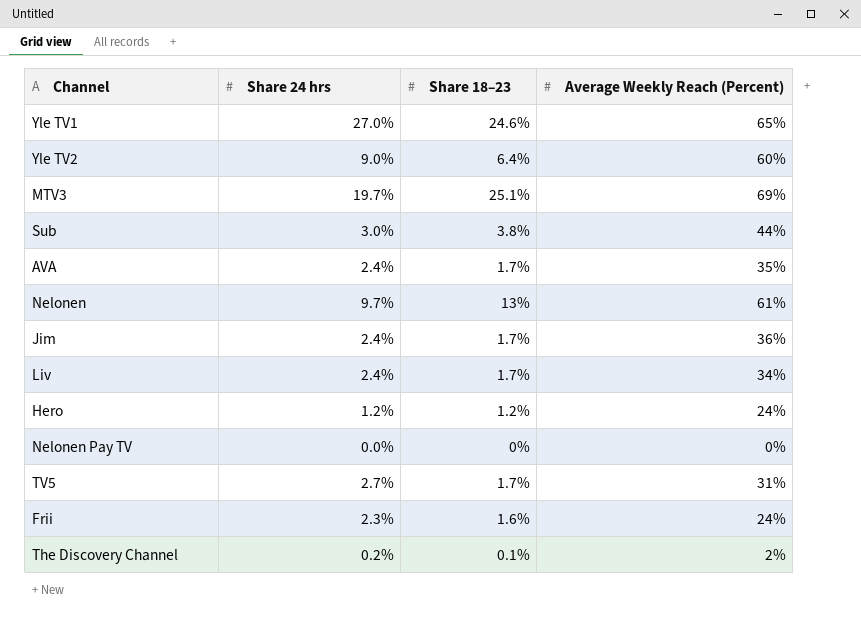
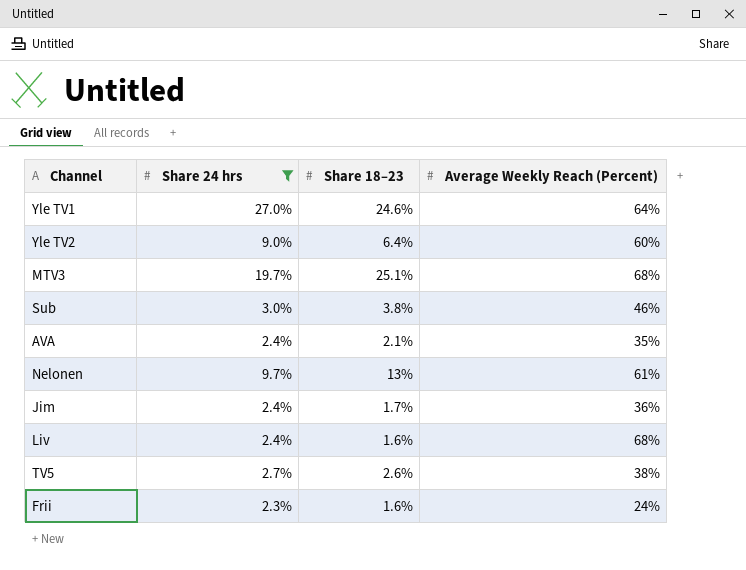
filter: none -> Share 24 hrs >= 2.3%
Yle TV1 | Average Weekly Reach (Percent): 65% -> 64%
MTV3 | Average Weekly Reach (Percent): 69% -> 68%
Sub | Average Weekly Reach (Percent): 44% -> 46%
AVA | Share 18–23: 1.7% -> 2.1%
Liv | Share 18–23: 1.7% -> 1.6%
Liv | Average Weekly Reach (Percent): 34% -> 68%
TV5 | Share 18–23: 1.7% -> 2.6%
TV5 | Average Weekly Reach (Percent): 31% -> 38%

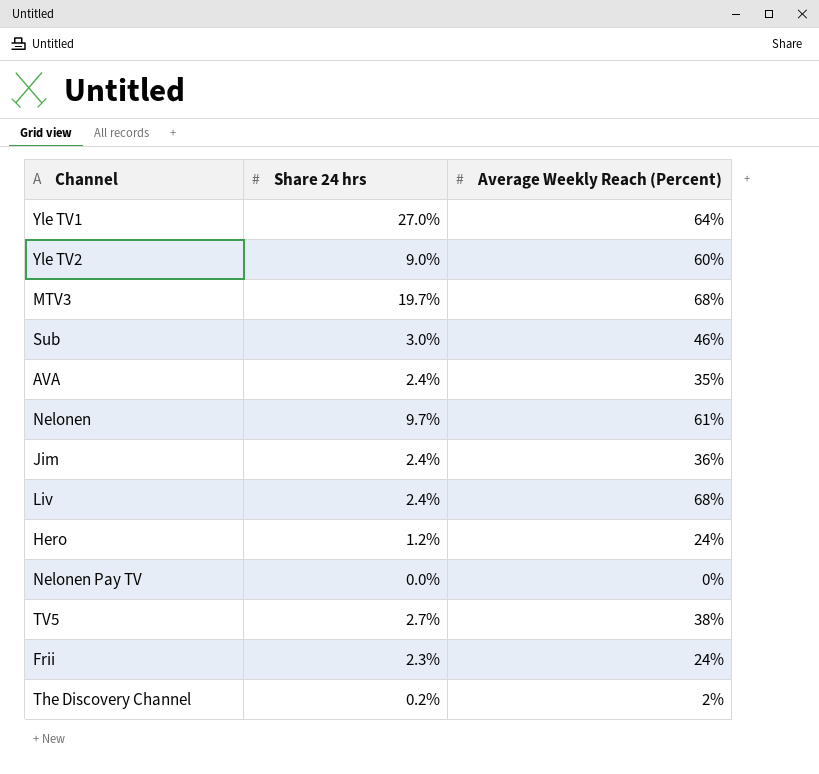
filter: Share 24 hrs >= 2.3% -> none
column Share 18–23 | position: 3 -> none

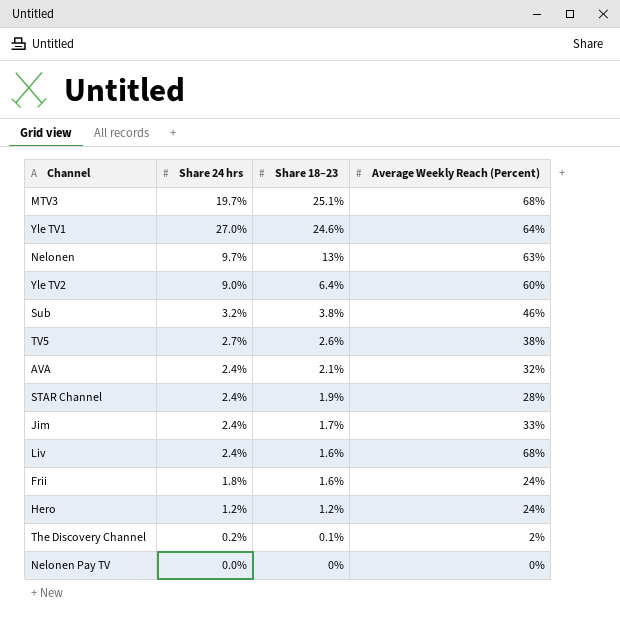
row order: none -> Share 18–23 descending
column Share 18–23 | position: none -> 3
Nelonen | Average Weekly Reach (Percent): 61% -> 63%
Sub | Share 24 hrs: 3.0% -> 3.2%
AVA | Average Weekly Reach (Percent): 35% -> 32%
row STAR Channel: none -> 2.4% | 1.9% | 28%
Jim | Average Weekly Reach (Percent): 36% -> 33%
Frii | Share 24 hrs: 2.3% -> 1.8%

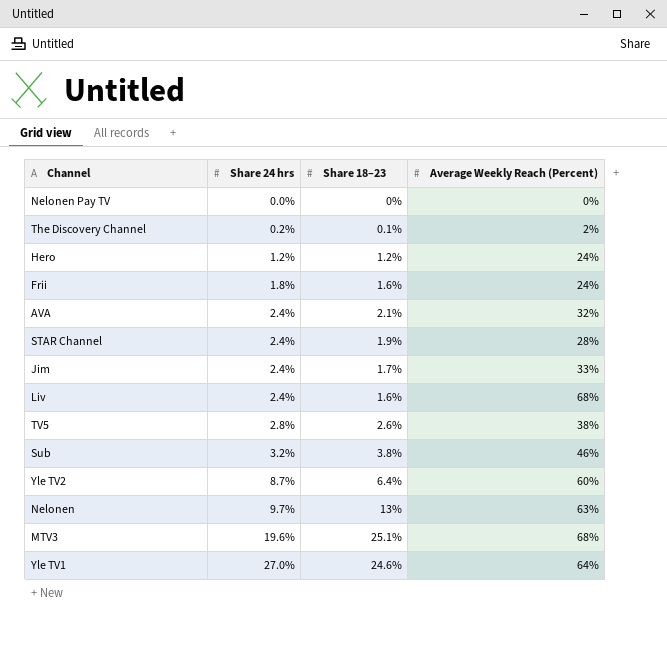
row order: Share 18–23 descending -> Share 24 hrs ascending
TV5 | Share 24 hrs: 2.7% -> 2.8%
Yle TV2 | Share 24 hrs: 9.0% -> 8.7%
MTV3 | Share 24 hrs: 19.7% -> 19.6%

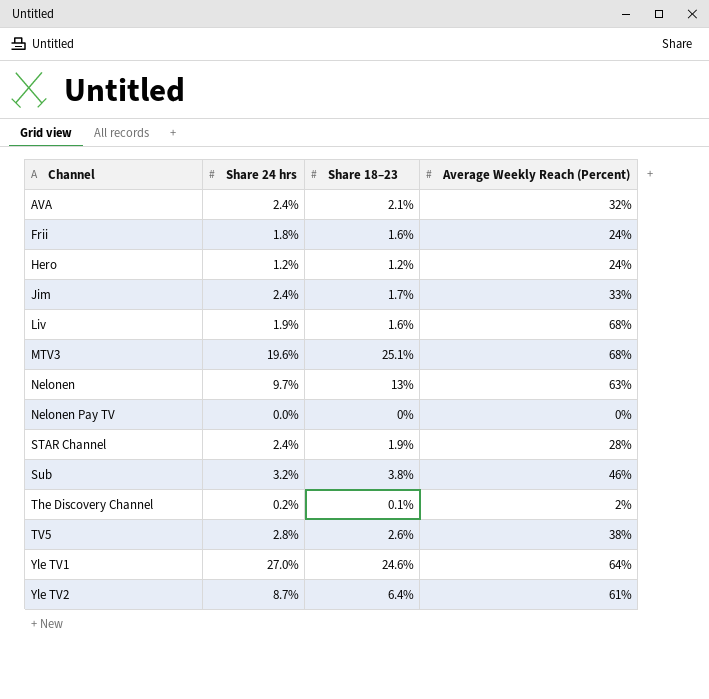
row order: Share 24 hrs ascending -> Channel ascending
Liv | Share 24 hrs: 2.4% -> 1.9%
Yle TV2 | Average Weekly Reach (Percent): 60% -> 61%

